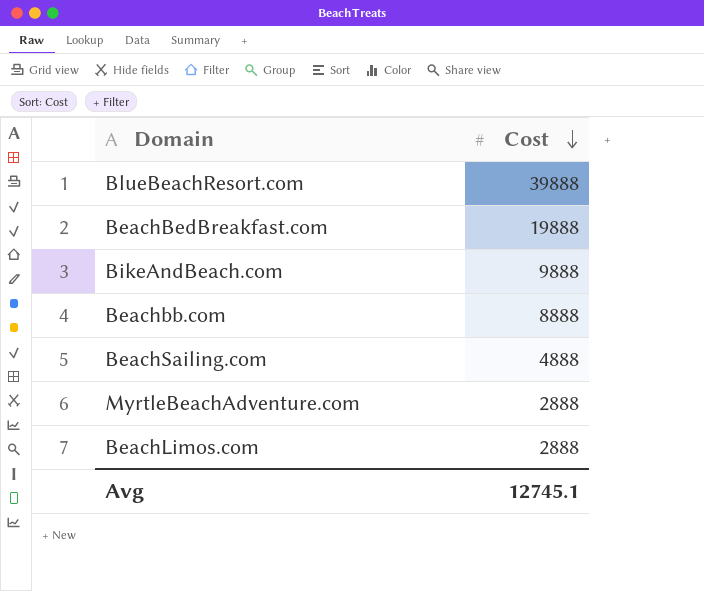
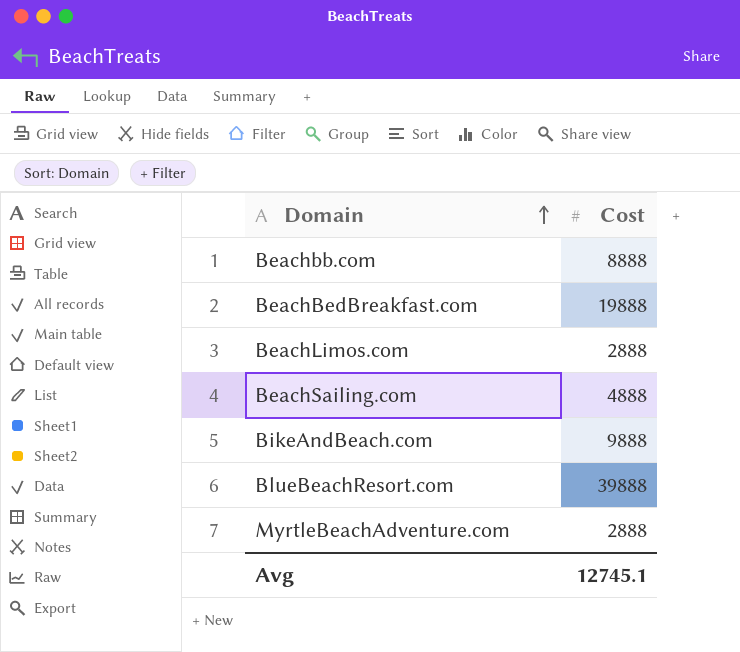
row order: Cost descending -> Domain ascending

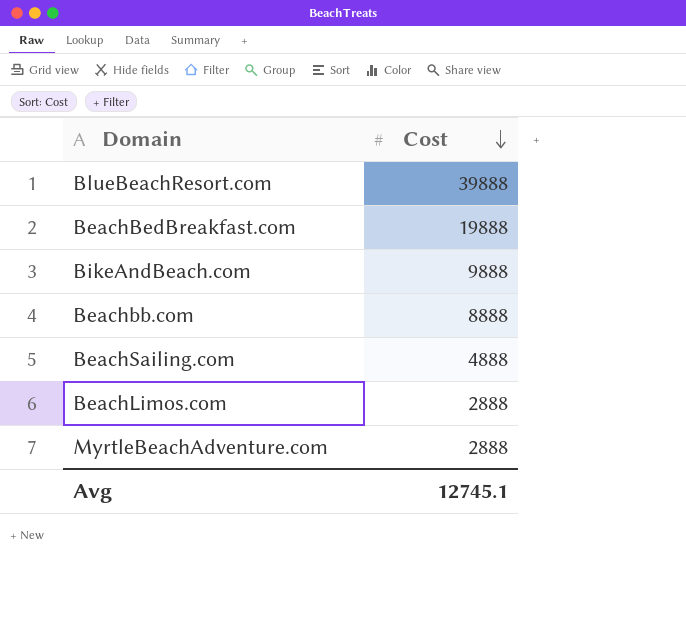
row order: Domain ascending -> Cost descending

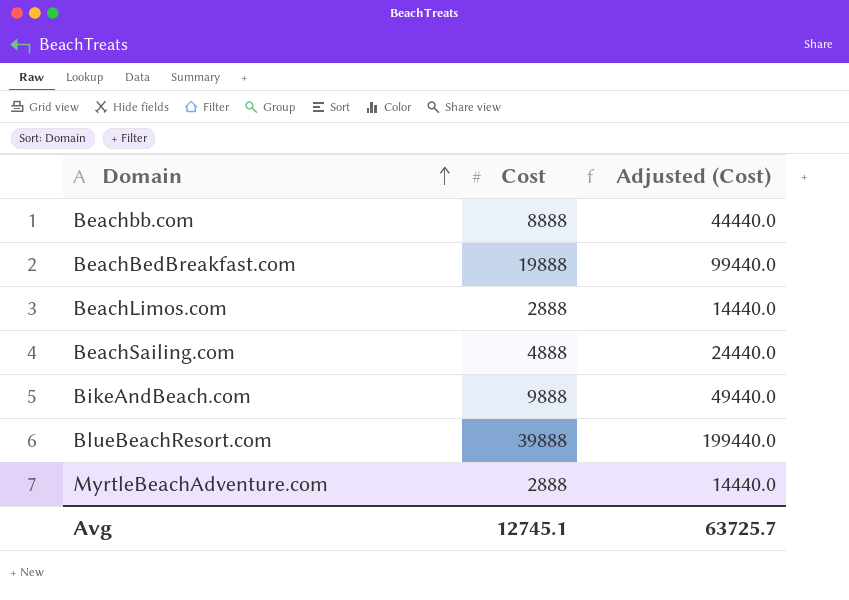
row order: Cost descending -> Domain ascending
column Adjusted (Cost) | formula: none -> [Cost] * 5

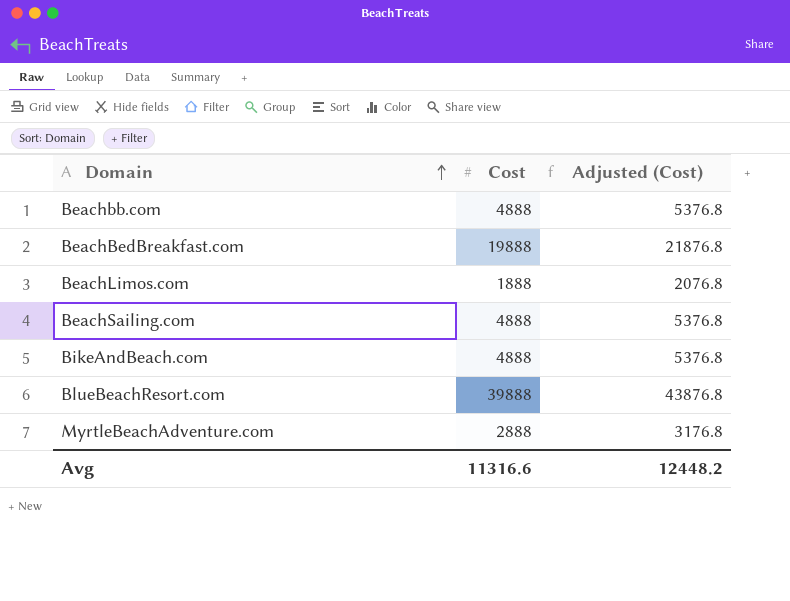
column Adjusted (Cost) | formula: [Cost] * 5 -> [Cost] * 1.1
Beachbb.com | Cost: 8888 -> 4888
BeachLimos.com | Cost: 2888 -> 1888
BikeAndBeach.com | Cost: 9888 -> 4888
Avg | Cost: 12745.1 -> 11316.6
Avg | Adjusted (Cost): 63725.7 -> 12448.2

